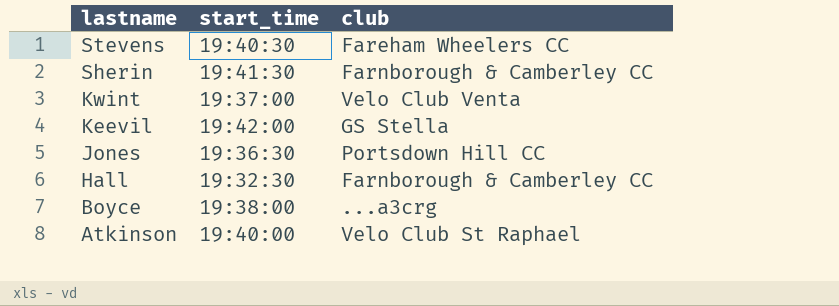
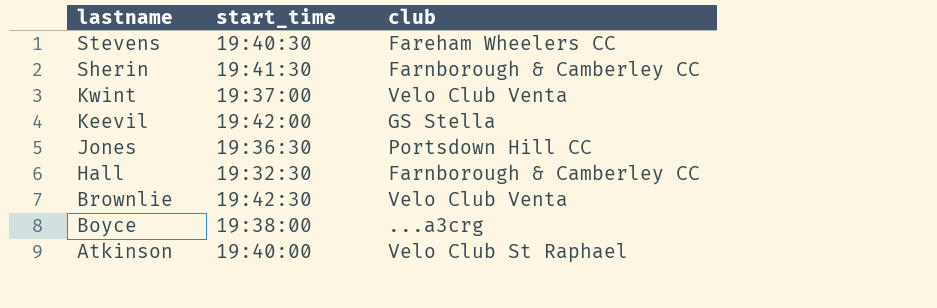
row Brownlie: none -> 19:42:30 | Velo Club Venta

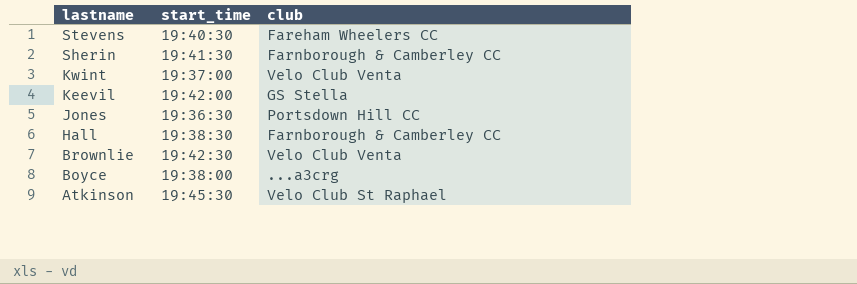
Hall | start_time: 19:32:30 -> 19:38:30
Atkinson | start_time: 19:40:00 -> 19:45:30

